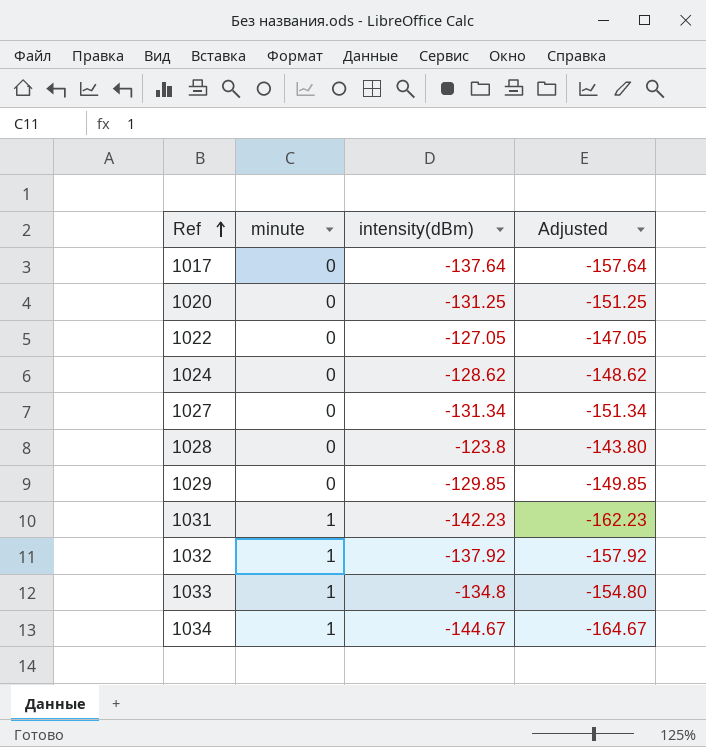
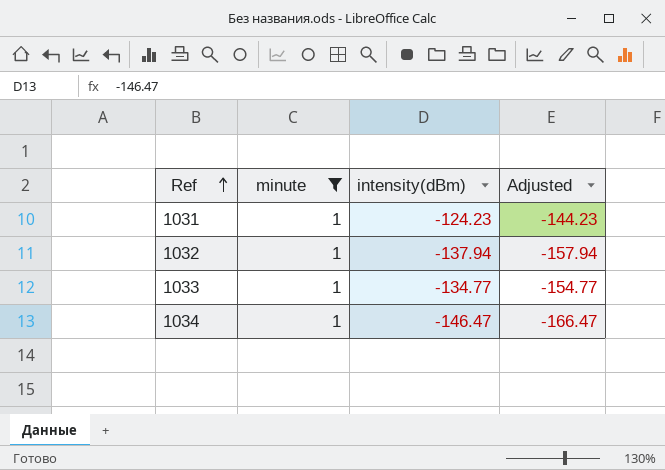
filter: none -> minute = 1
1031 | intensity(dBm): -142.23 -> -124.23
1031 | Adjusted: -162.23 -> -144.23
1032 | intensity(dBm): -137.92 -> -137.94
1032 | Adjusted: -157.92 -> -157.94
1033 | intensity(dBm): -134.8 -> -134.77
1033 | Adjusted: -154.80 -> -154.77
1034 | intensity(dBm): -144.67 -> -146.47
1034 | Adjusted: -164.67 -> -166.47

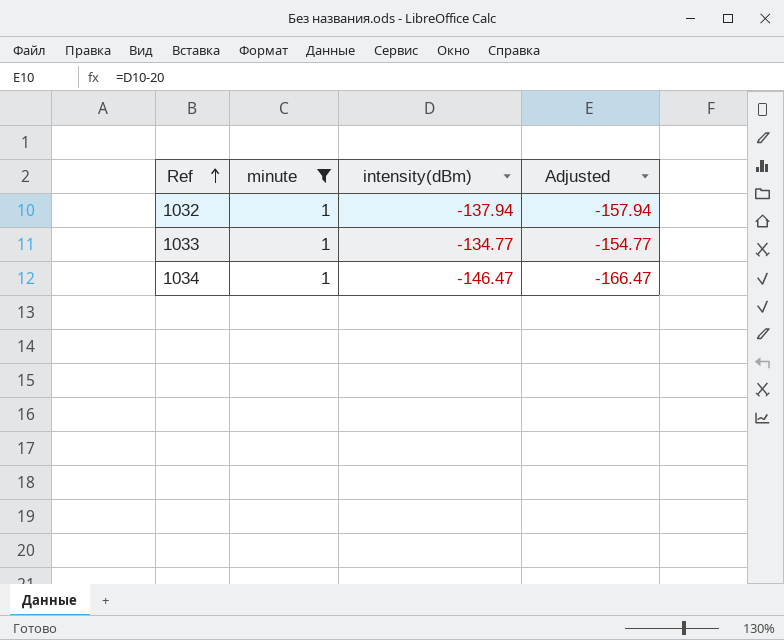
row 1031: 1 | -124.23 | -144.23 -> none

